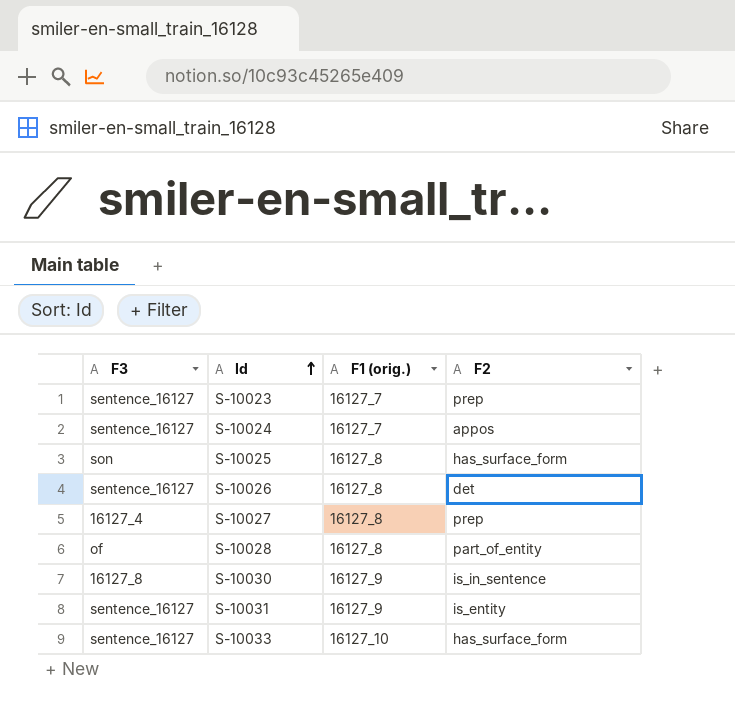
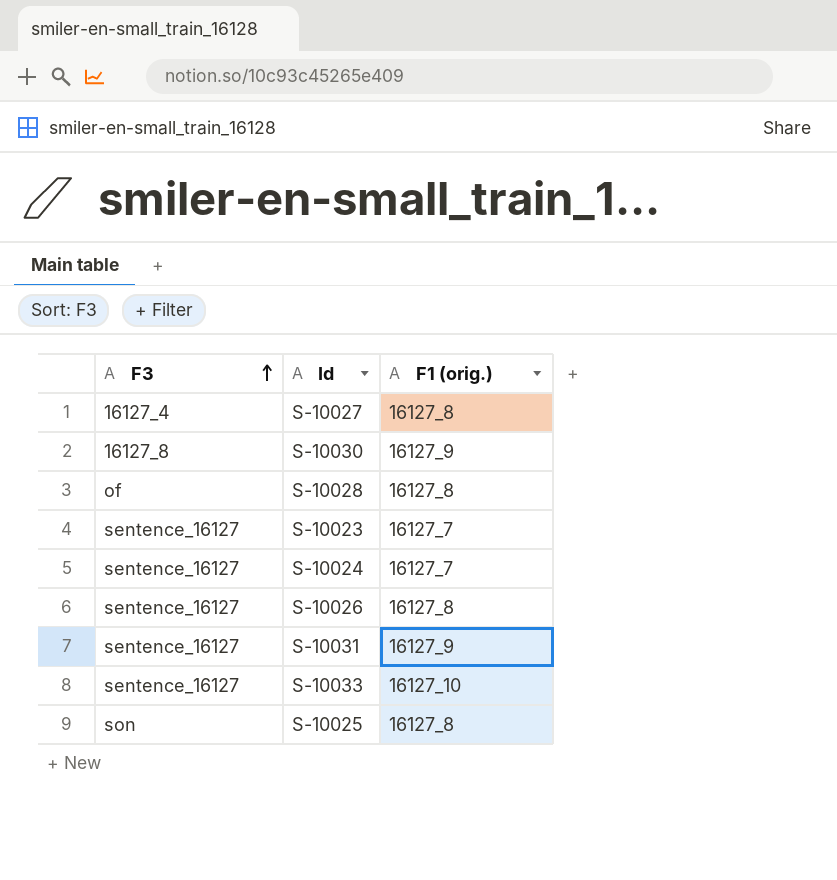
row order: Id ascending -> F3 ascending
column F2 | position: 4 -> none

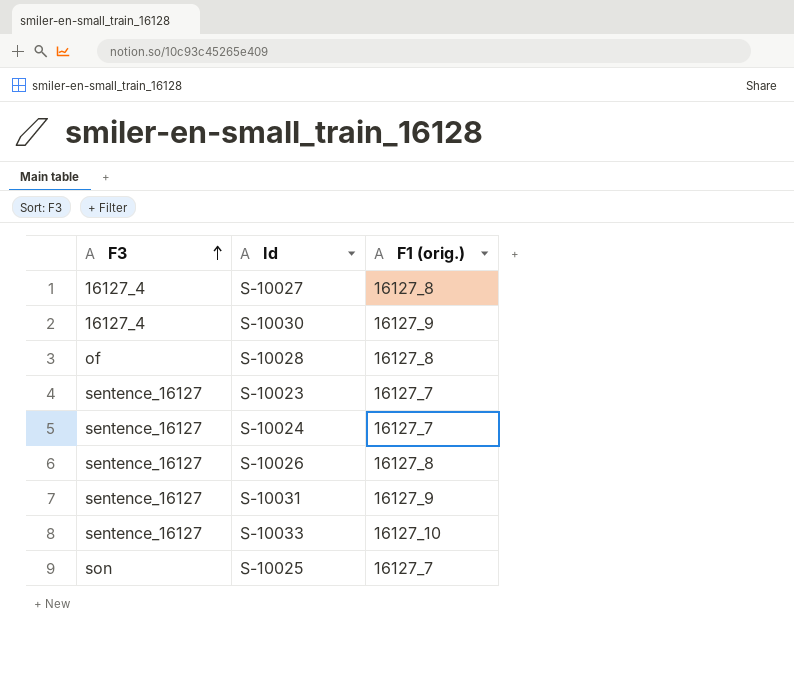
S-10030 | F3: 16127_8 -> 16127_4
S-10025 | F1 (orig.): 16127_8 -> 16127_7

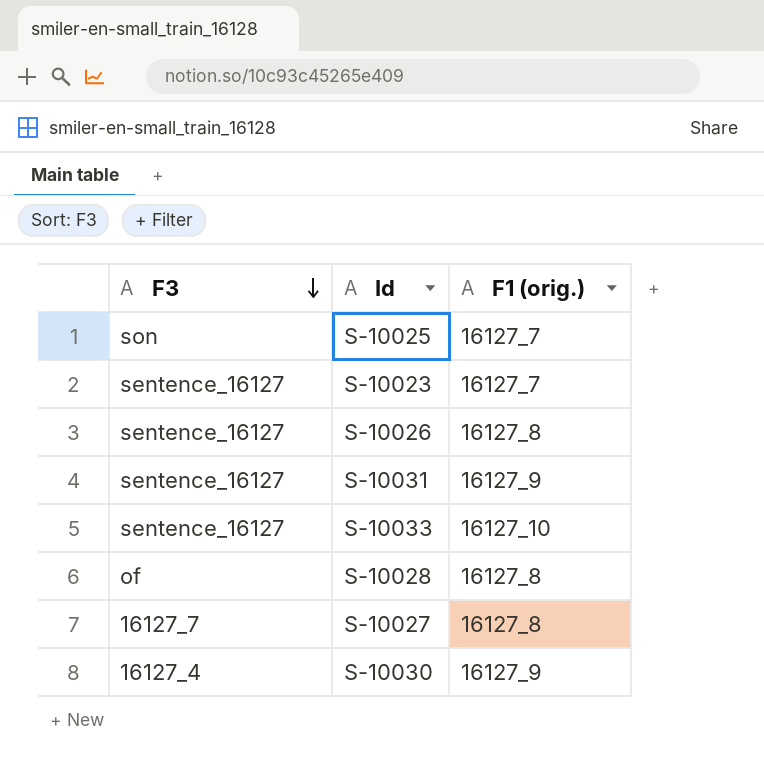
row order: F3 ascending -> F3 descending
row S-10024: sentence_16127 | 16127_7 -> none
S-10027 | F3: 16127_4 -> 16127_7

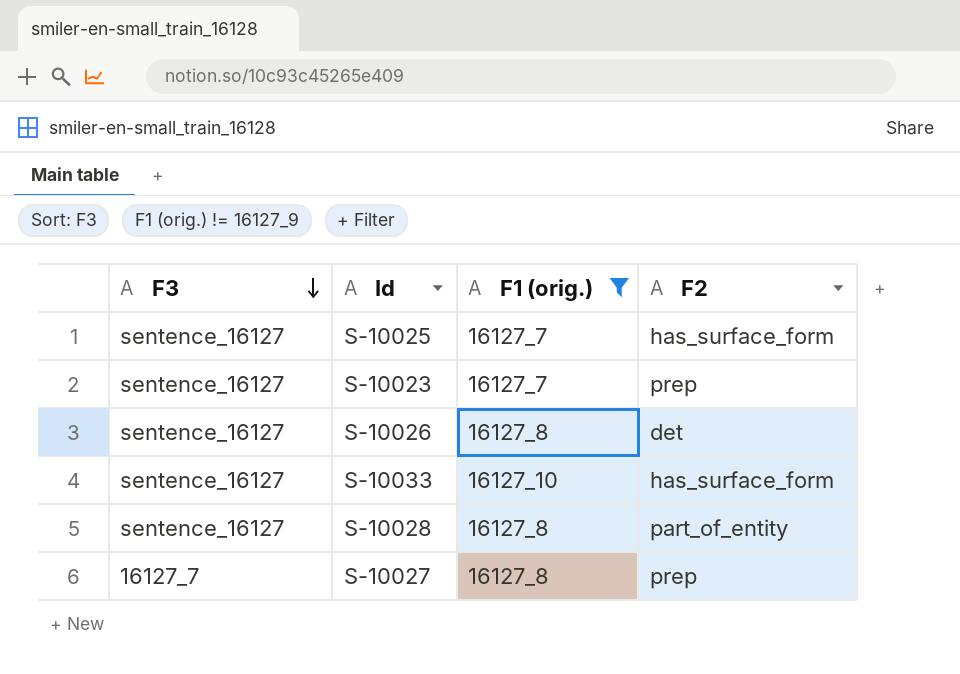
filter: none -> F1 (orig.) != 16127_9
column F2 | position: none -> 4
S-10025 | F3: son -> sentence_16127
S-10028 | F3: of -> sentence_16127

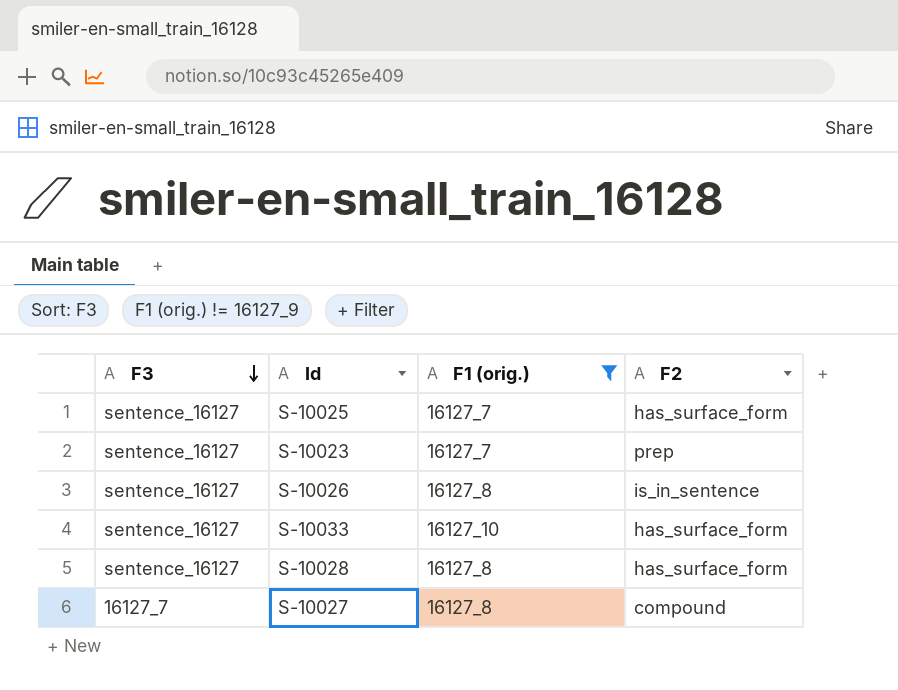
S-10026 | F2: det -> is_in_sentence
S-10028 | F2: part_of_entity -> has_surface_form
S-10027 | F2: prep -> compound

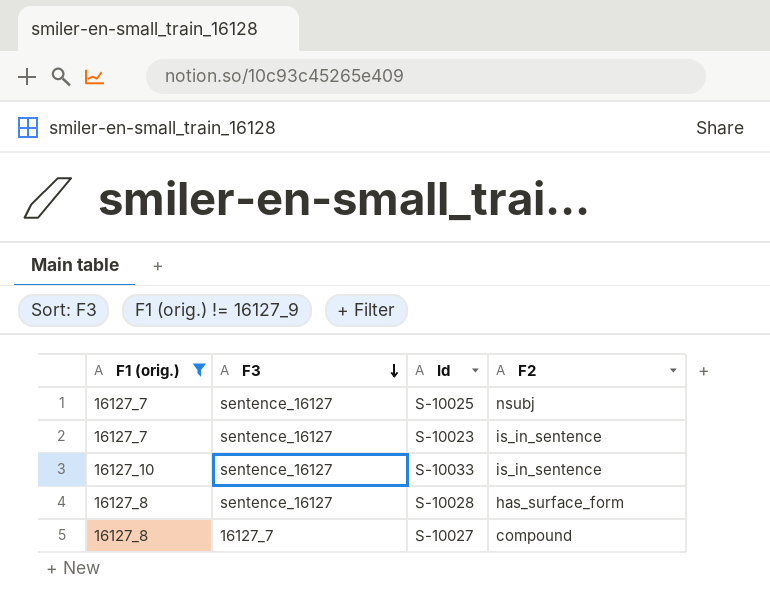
column F1 (orig.) | position: 3 -> 1
row S-10026: sentence_16127 | 16127_8 | is_in_sentence -> none
S-10025 | F2: has_surface_form -> nsubj
S-10023 | F2: prep -> is_in_sentence
S-10033 | F2: has_surface_form -> is_in_sentence

